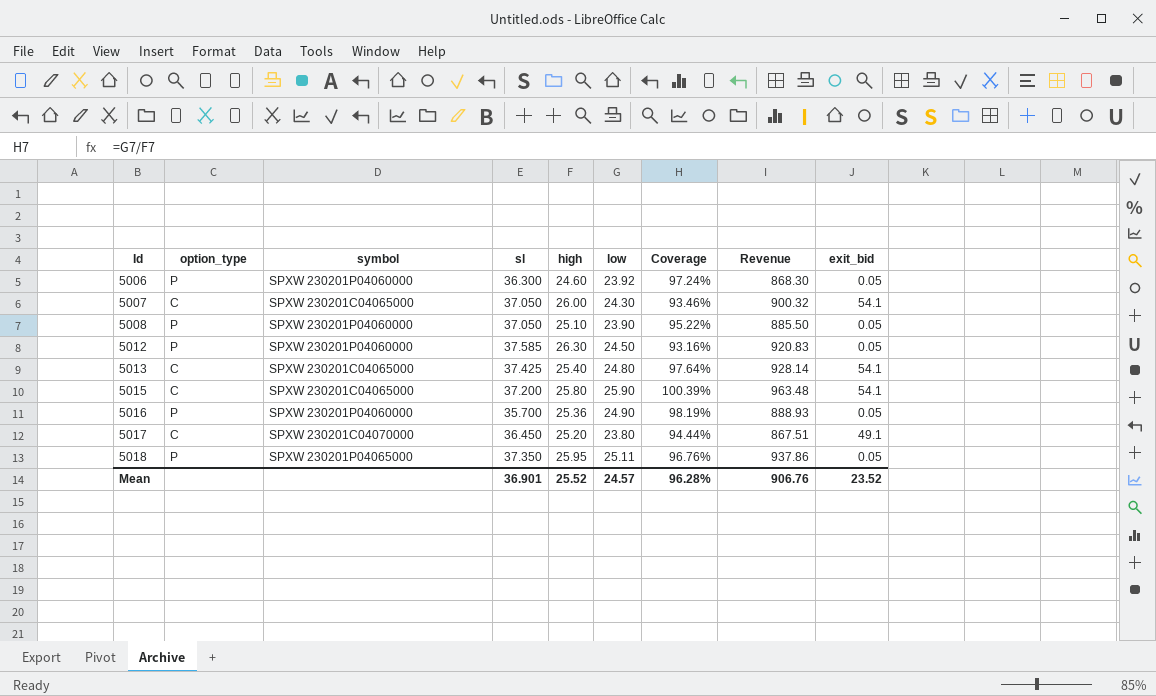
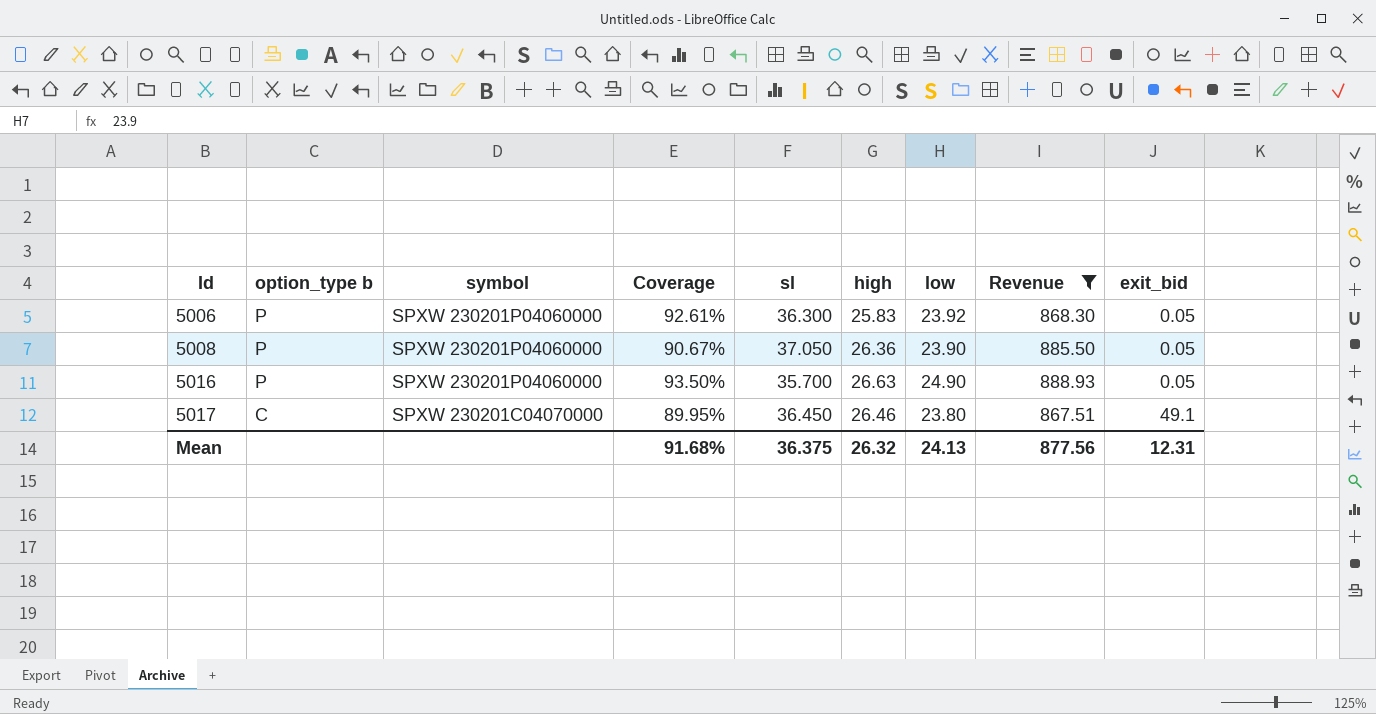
filter: none -> Revenue <= 888.93
column name: option_type -> option_type b
column Coverage | position: 7 -> 4
5006 | Coverage: 97.24% -> 92.61%
5006 | high: 24.60 -> 25.83
5008 | Coverage: 95.22% -> 90.67%
5008 | high: 25.10 -> 26.36
5016 | Coverage: 98.19% -> 93.50%
5016 | high: 25.36 -> 26.63
5017 | Coverage: 94.44% -> 89.95%
5017 | high: 25.20 -> 26.46
Mean | Coverage: 96.28% -> 91.68%
Mean | sl: 36.901 -> 36.375
Mean | high: 25.52 -> 26.32
Mean | low: 24.57 -> 24.13
Mean | Revenue: 906.76 -> 877.56
Mean | exit_bid: 23.52 -> 12.31

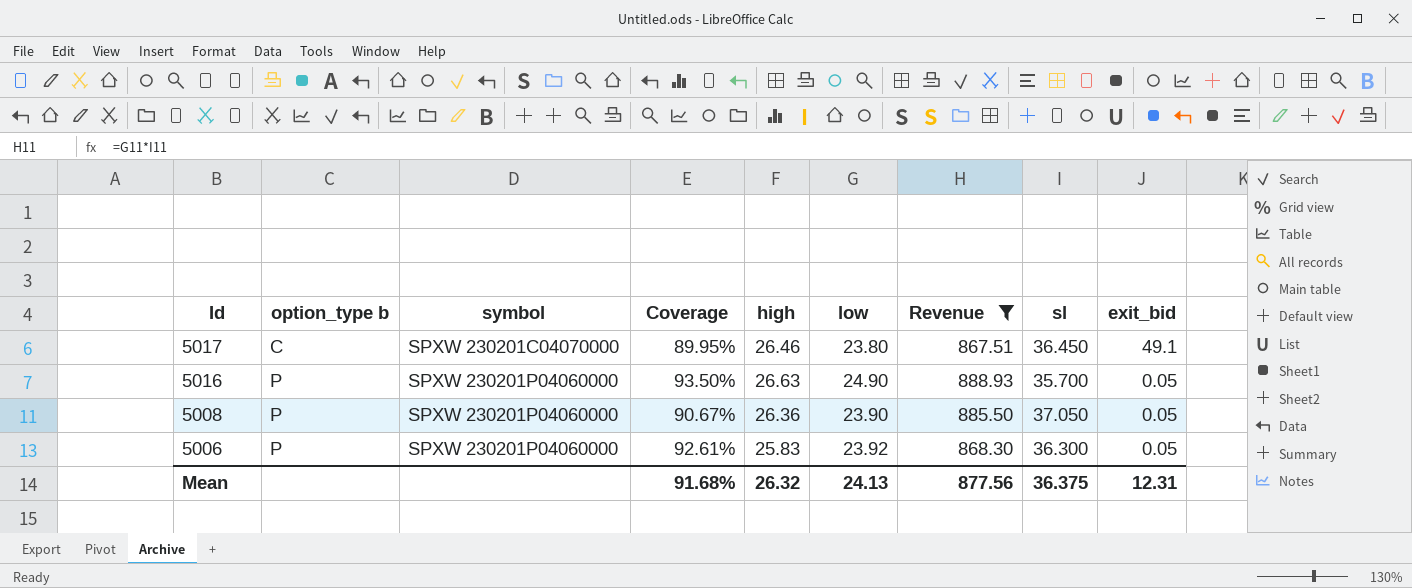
row order: Id ascending -> Id descending
column sl | position: 5 -> 8

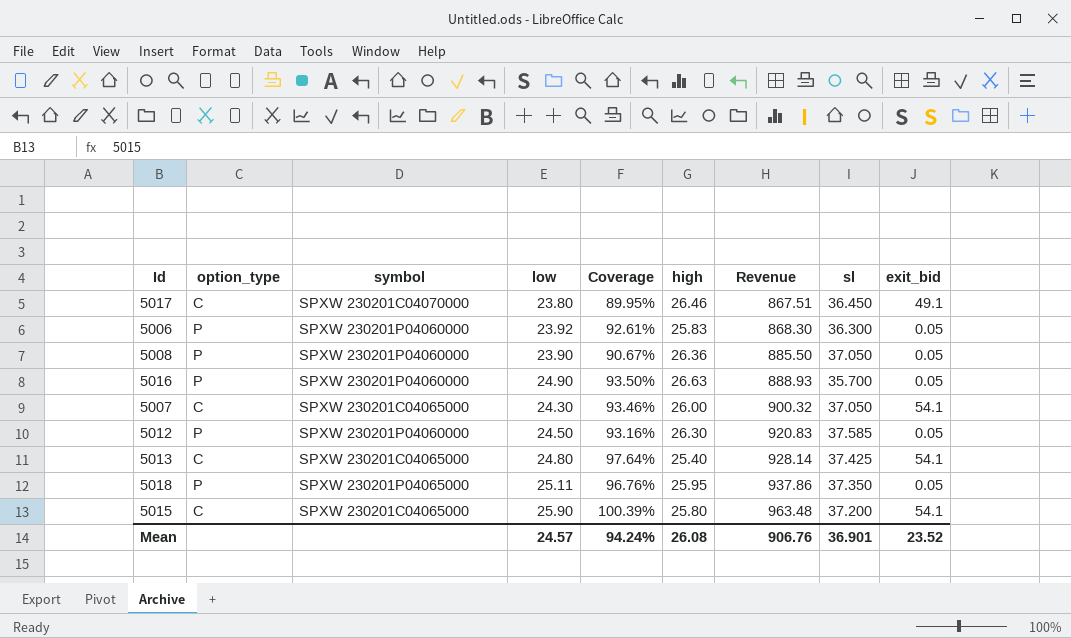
filter: Revenue <= 888.93 -> none
row order: Id descending -> Revenue ascending
column name: option_type b -> option_type
column low | position: 6 -> 4
Mean | low: 24.13 -> 24.57
Mean | Coverage: 91.68% -> 94.24%
Mean | high: 26.32 -> 26.08
Mean | Revenue: 877.56 -> 906.76
Mean | sl: 36.375 -> 36.901
Mean | exit_bid: 12.31 -> 23.52

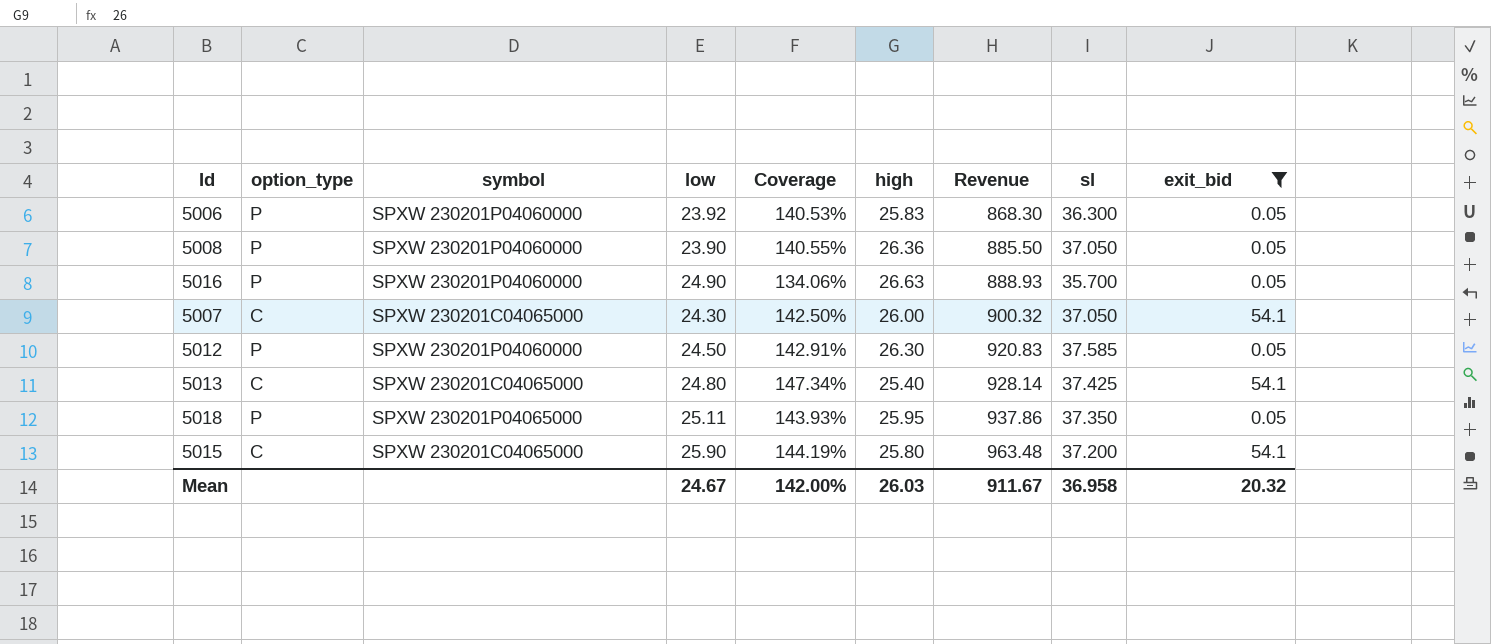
filter: none -> exit_bid != 49.1
column Coverage | formula: [low] / [high] -> [sl] / [high]
Mean | low: 24.57 -> 24.67
Mean | Coverage: 94.24% -> 142.00%
Mean | high: 26.08 -> 26.03
Mean | Revenue: 906.76 -> 911.67
Mean | sl: 36.901 -> 36.958
Mean | exit_bid: 23.52 -> 20.32

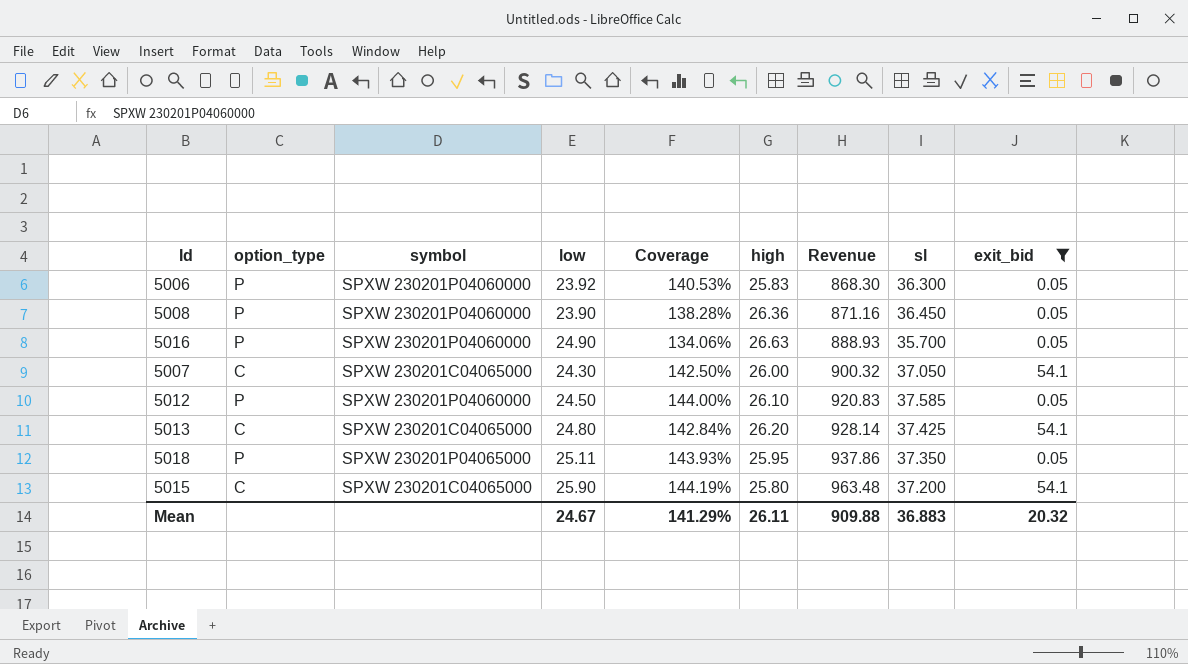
5008 | Coverage: 140.55% -> 138.28%
5008 | Revenue: 885.50 -> 871.16
5008 | sl: 37.050 -> 36.450
5012 | Coverage: 142.91% -> 144.00%
5012 | high: 26.30 -> 26.10
5013 | Coverage: 147.34% -> 142.84%
5013 | high: 25.40 -> 26.20
Mean | Coverage: 142.00% -> 141.29%
Mean | high: 26.03 -> 26.11
Mean | Revenue: 911.67 -> 909.88
Mean | sl: 36.958 -> 36.883

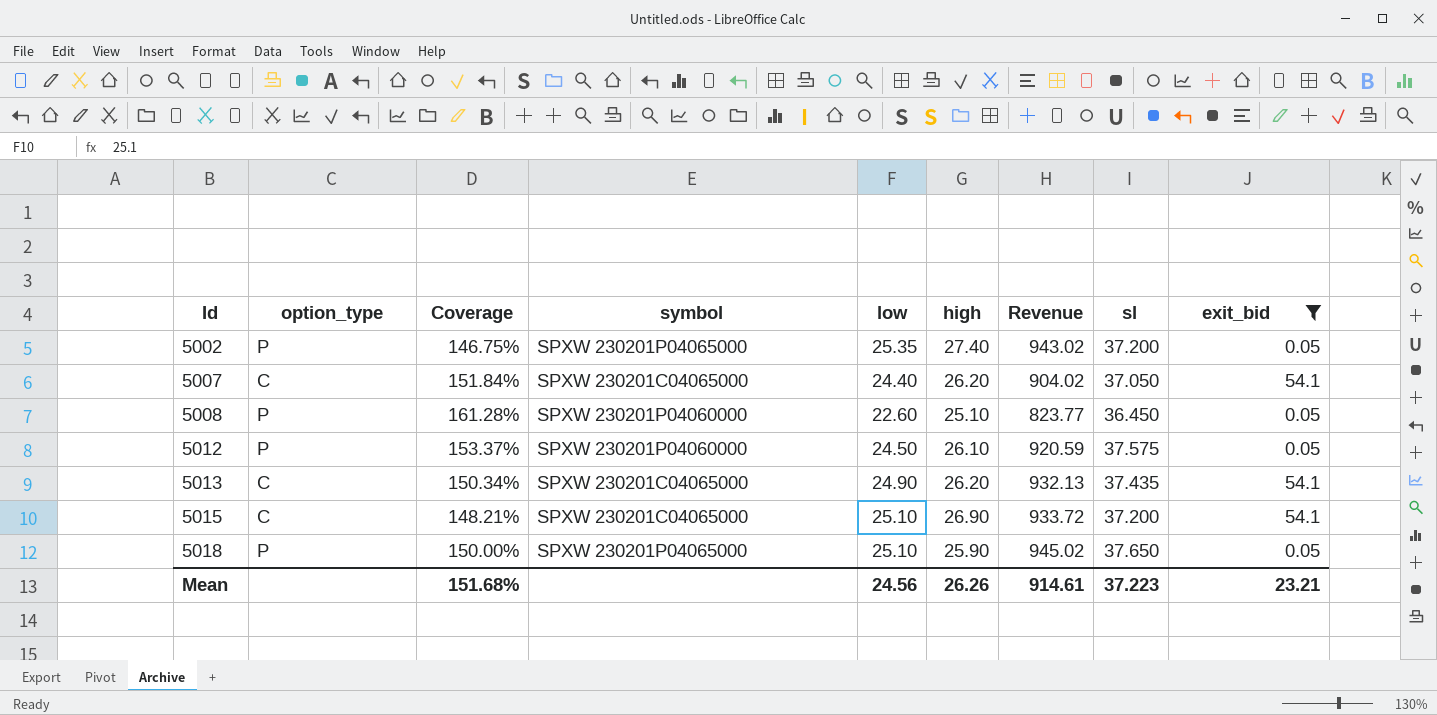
row order: Revenue ascending -> Id ascending
column Coverage | formula: [sl] / [high] -> [sl] / [low]
column Coverage | position: 5 -> 3
row 5006: P | SPXW 230201P04060000 | 23.92 | 140.53% | 25.83 | 868.30 | 36.300 | 0.05 -> none
row 5016: P | SPXW 230201P04060000 | 24.90 | 134.06% | 26.63 | 888.93 | 35.700 | 0.05 -> none
row 5002: none -> P | 146.75% | SPXW 230201P04065000 | 25.35 | 27.40 | 943.02 | 37.200 | 0.05
5007 | low: 24.30 -> 24.40
5007 | high: 26.00 -> 26.20
5007 | Revenue: 900.32 -> 904.02
5008 | low: 23.90 -> 22.60
5008 | high: 26.36 -> 25.10
5008 | Revenue: 871.16 -> 823.77
5012 | Revenue: 920.83 -> 920.59
5012 | sl: 37.585 -> 37.575
5013 | low: 24.80 -> 24.90
5013 | Revenue: 928.14 -> 932.13
5013 | sl: 37.425 -> 37.435
5015 | low: 25.90 -> 25.10
5015 | high: 25.80 -> 26.90
5015 | Revenue: 963.48 -> 933.72
5018 | low: 25.11 -> 25.10
5018 | high: 25.95 -> 25.90
5018 | Revenue: 937.86 -> 945.02
5018 | sl: 37.350 -> 37.650
Mean | Coverage: 141.29% -> 151.68%
Mean | low: 24.67 -> 24.56
Mean | high: 26.11 -> 26.26
Mean | Revenue: 909.88 -> 914.61
Mean | sl: 36.883 -> 37.223
Mean | exit_bid: 20.32 -> 23.21

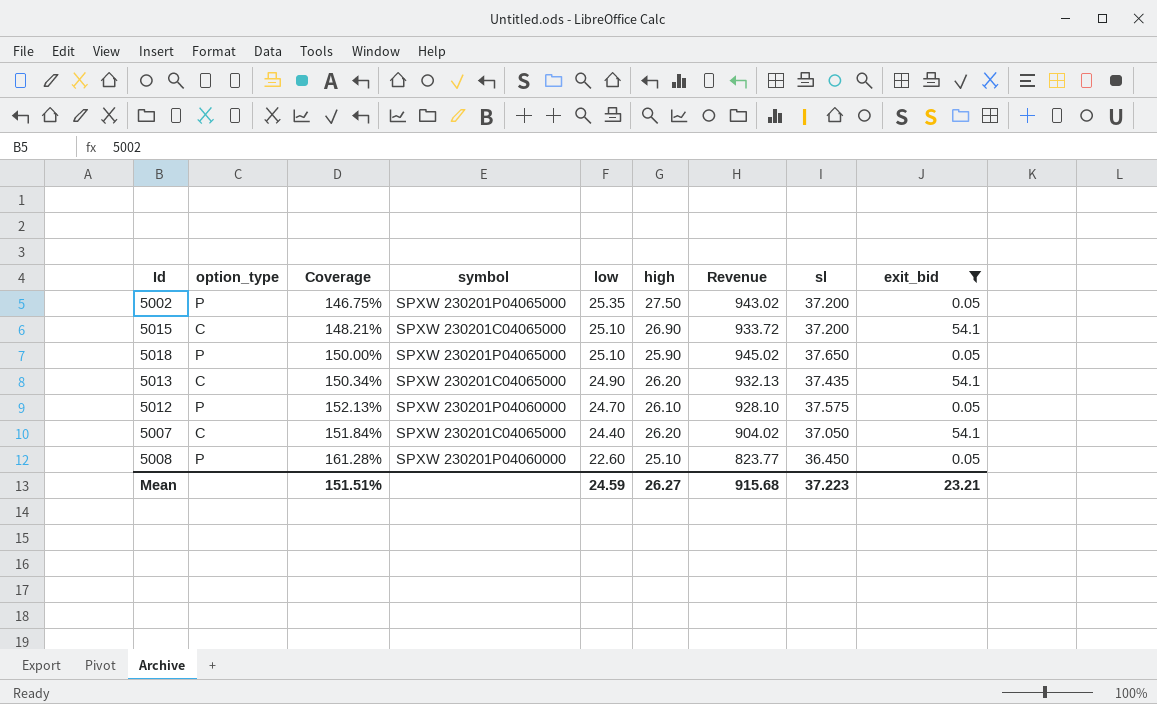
row order: Id ascending -> low descending
5002 | high: 27.40 -> 27.50
5012 | Coverage: 153.37% -> 152.13%
5012 | low: 24.50 -> 24.70
5012 | Revenue: 920.59 -> 928.10
Mean | Coverage: 151.68% -> 151.51%
Mean | low: 24.56 -> 24.59
Mean | high: 26.26 -> 26.27
Mean | Revenue: 914.61 -> 915.68

